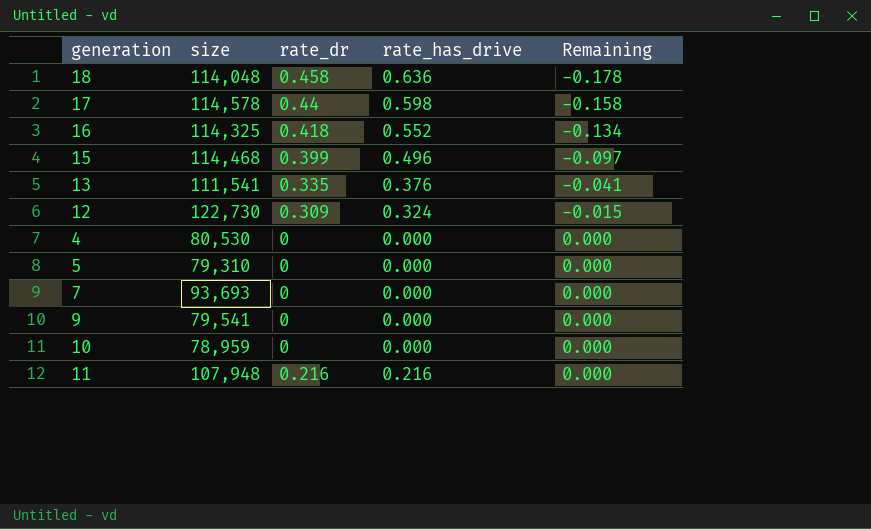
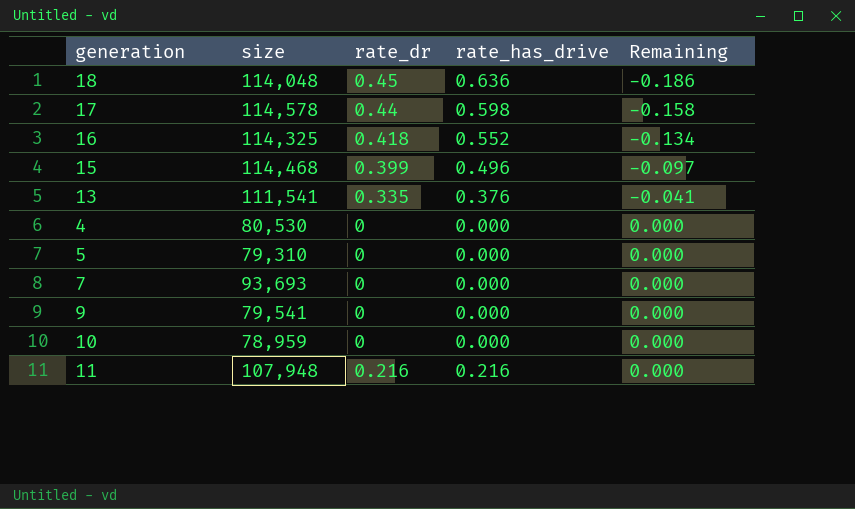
row 12: 122,730 | 0.309 | 0.324 | -0.015 -> none
18 | rate_dr: 0.458 -> 0.45
18 | Remaining: -0.178 -> -0.186

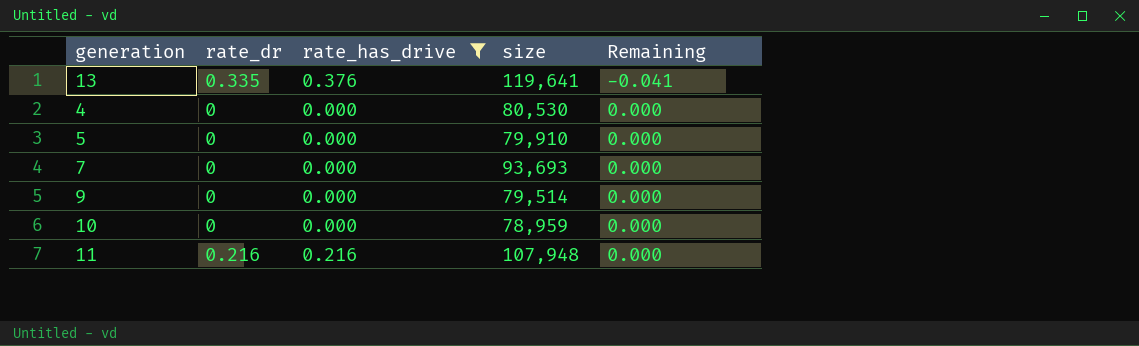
filter: none -> rate_has_drive <= 0.376
column size | position: 2 -> 4
13 | size: 111,541 -> 119,641
5 | size: 79,310 -> 79,910
9 | size: 79,541 -> 79,514

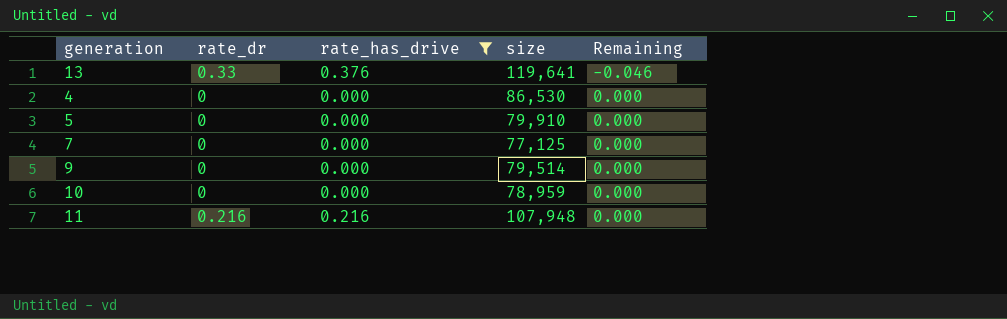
13 | rate_dr: 0.335 -> 0.33
13 | Remaining: -0.041 -> -0.046
4 | size: 80,530 -> 86,530
7 | size: 93,693 -> 77,125

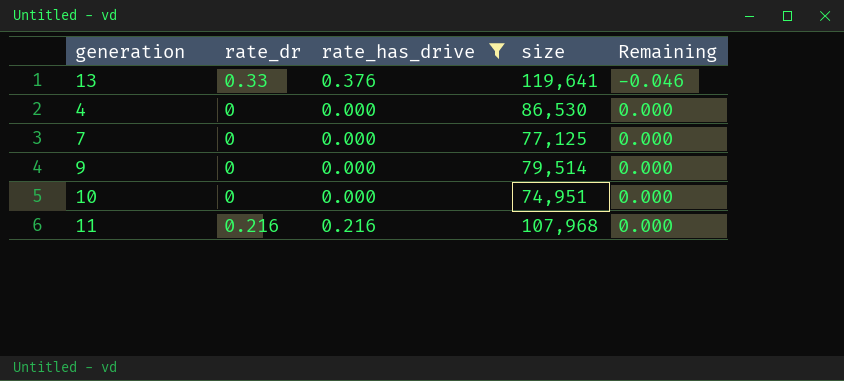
row 5: 0 | 0.000 | 79,910 | 0.000 -> none
10 | size: 78,959 -> 74,951
11 | size: 107,948 -> 107,968

